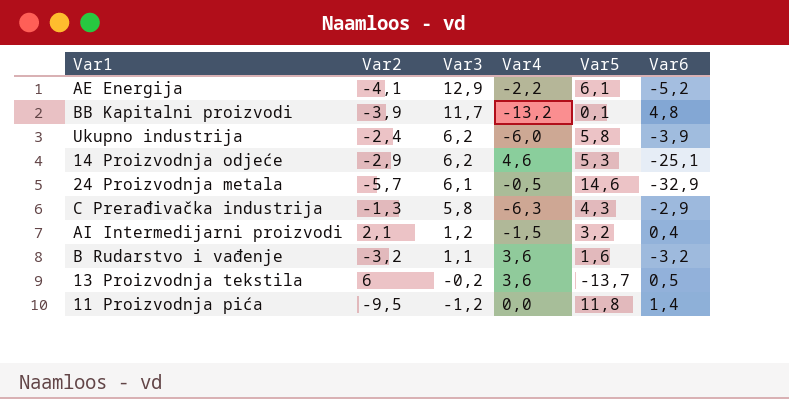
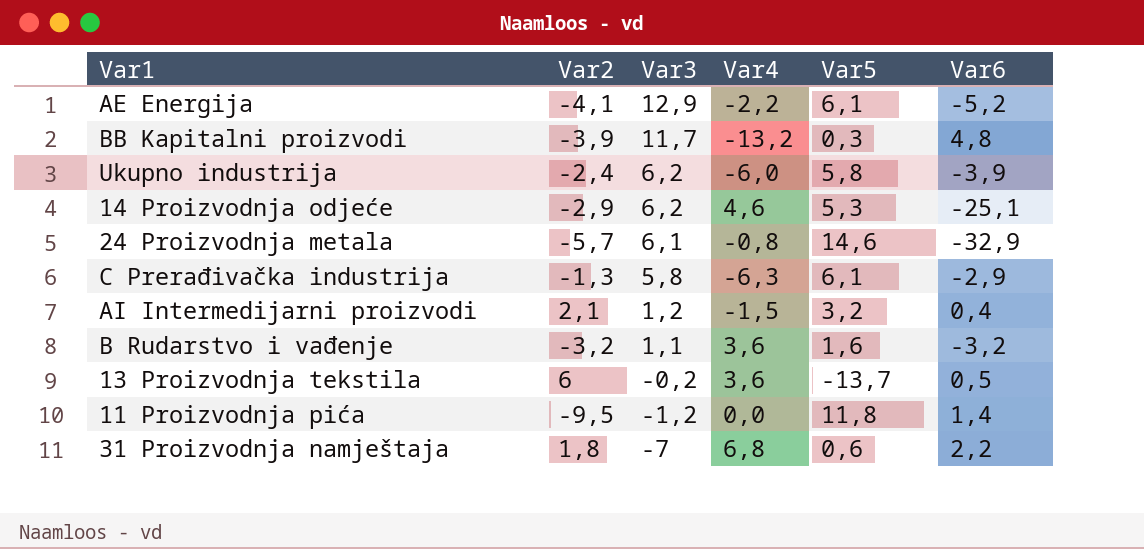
BB Kapitalni proizvodi | Var5: 0,1 -> 0,3
24 Proizvodnja metala | Var4: -0,5 -> -0,8
C Prerađivačka industrija | Var5: 4,3 -> 6,1
row 31 Proizvodnja namještaja: none -> 1,8 | -7 | 6,8 | 0,6 | 2,2

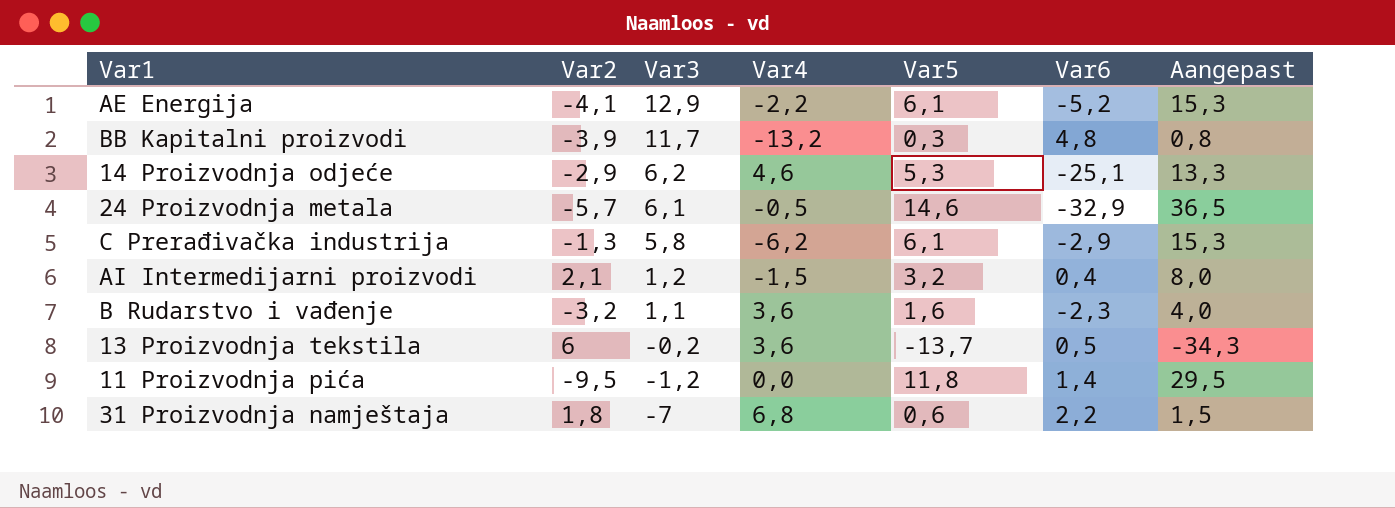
column Aangepast | formula: none -> [Var5] * 2,5
row Ukupno industrija: -2,4 | 6,2 | -6,0 | 5,8 | -3,9 -> none
24 Proizvodnja metala | Var4: -0,8 -> -0,5
C Prerađivačka industrija | Var4: -6,3 -> -6,2
B Rudarstvo i vađenje | Var6: -3,2 -> -2,3

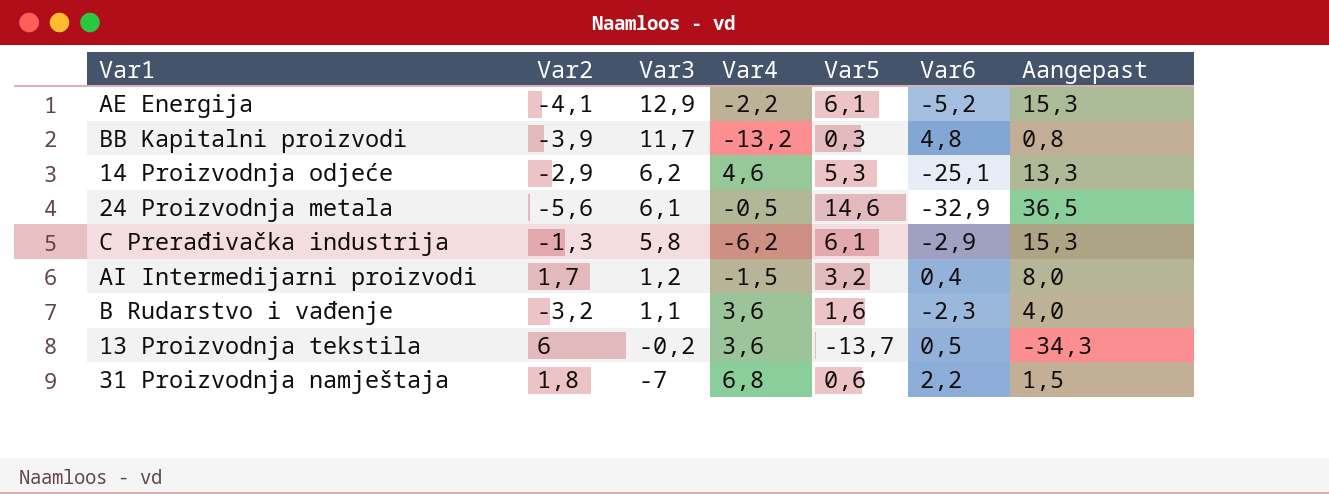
row 11 Proizvodnja pića: -9,5 | -1,2 | 0,0 | 11,8 | 1,4 | 29,5 -> none
24 Proizvodnja metala | Var2: -5,7 -> -5,6
AI Intermedijarni proizvodi | Var2: 2,1 -> 1,7

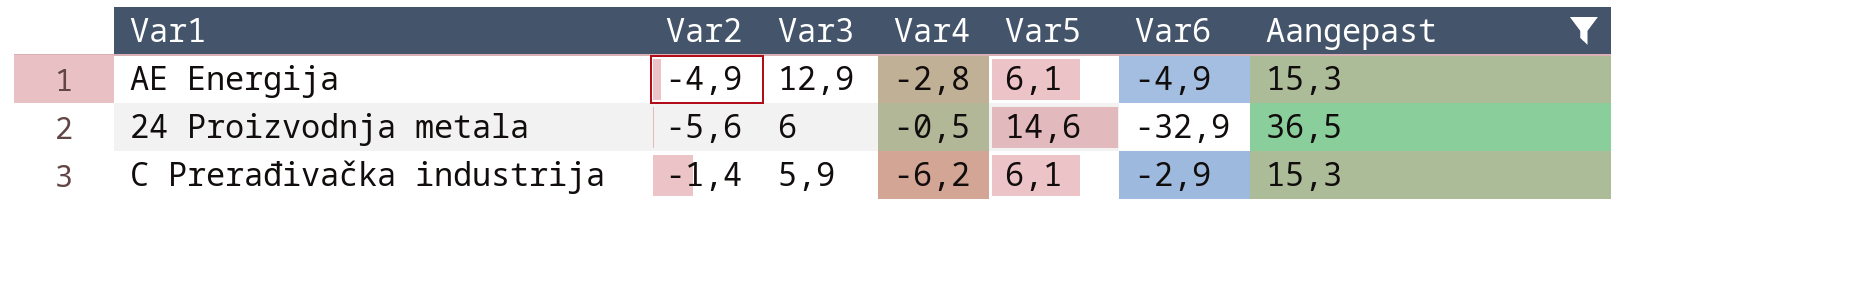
filter: none -> Aangepast >= 15,3
AE Energija | Var2: -4,1 -> -4,9
AE Energija | Var4: -2,2 -> -2,8
AE Energija | Var6: -5,2 -> -4,9
24 Proizvodnja metala | Var3: 6,1 -> 6
C Prerađivačka industrija | Var2: -1,3 -> -1,4
C Prerađivačka industrija | Var3: 5,8 -> 5,9

